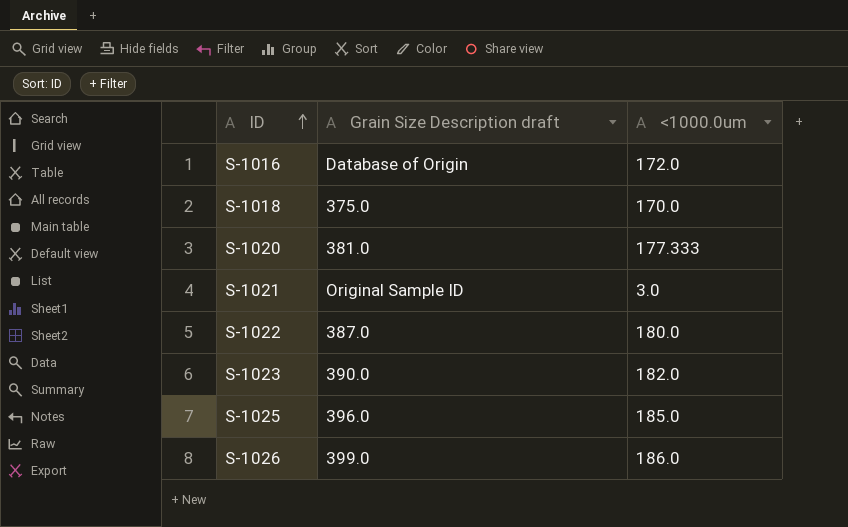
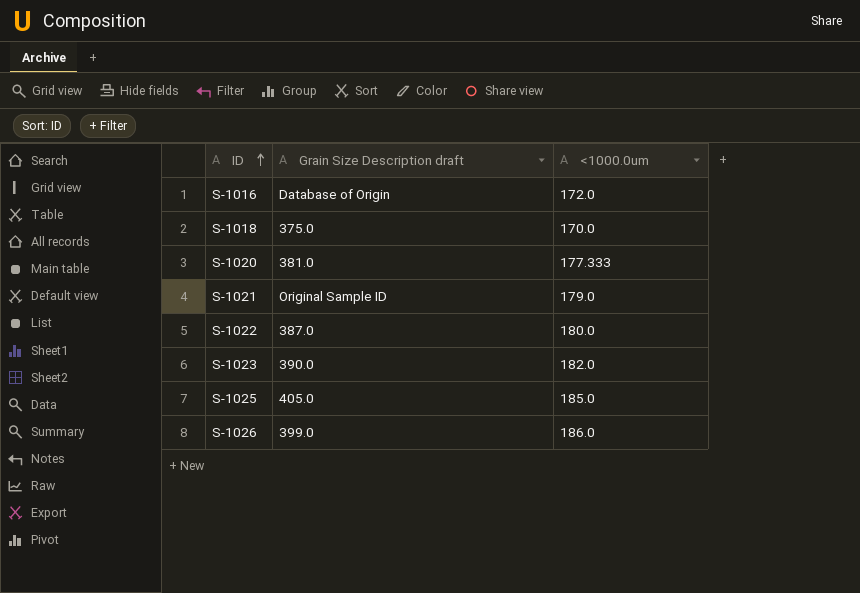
S-1021 | <1000.0um: 3.0 -> 179.0
S-1025 | Grain Size Description draft: 396.0 -> 405.0

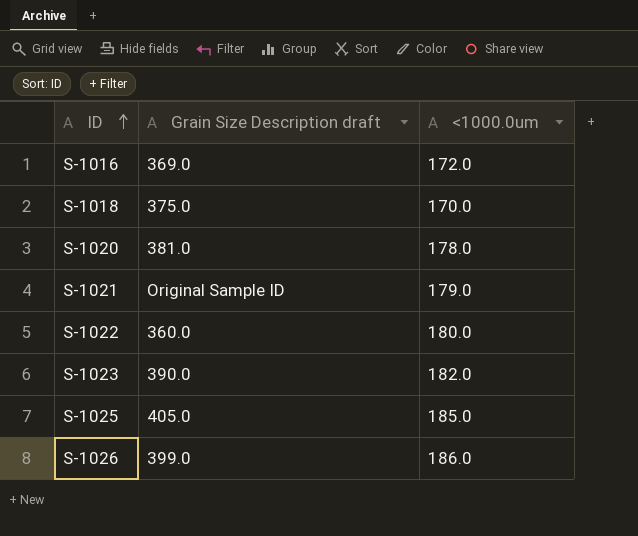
S-1016 | Grain Size Description draft: Database of Origin -> 369.0
S-1020 | <1000.0um: 177.333 -> 178.0
S-1022 | Grain Size Description draft: 387.0 -> 360.0

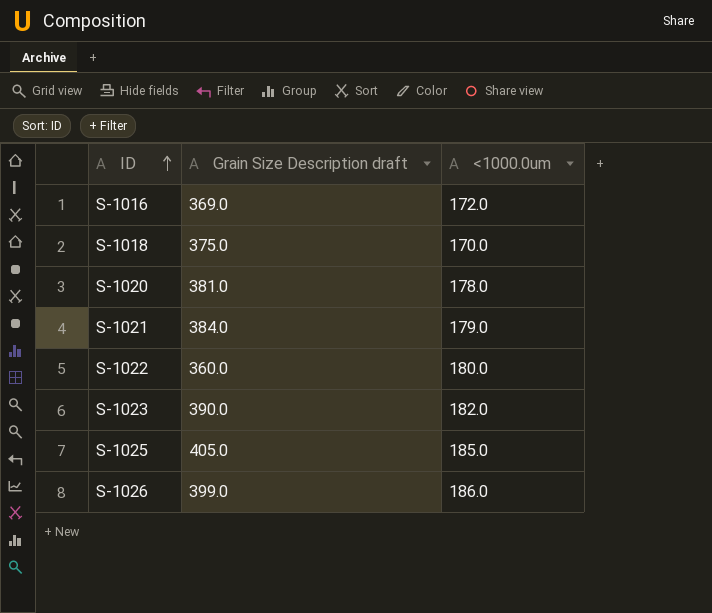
S-1021 | Grain Size Description draft: Original Sample ID -> 384.0

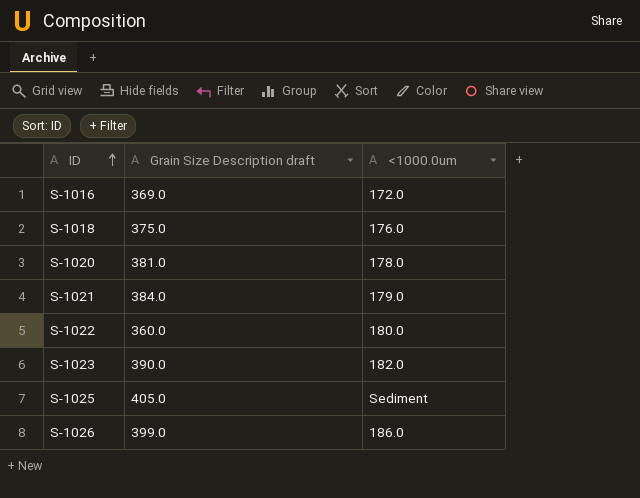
S-1018 | <1000.0um: 170.0 -> 176.0
S-1025 | <1000.0um: 185.0 -> Sediment

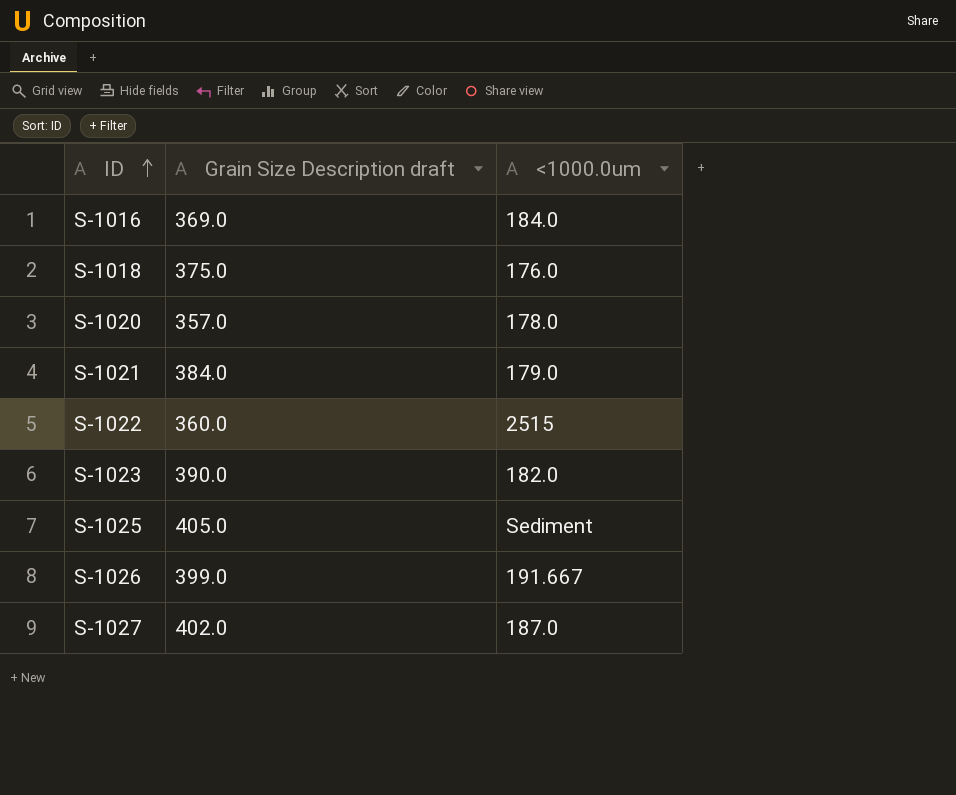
S-1016 | <1000.0um: 172.0 -> 184.0
S-1020 | Grain Size Description draft: 381.0 -> 357.0
S-1022 | <1000.0um: 180.0 -> 2515
S-1026 | <1000.0um: 186.0 -> 191.667
row S-1027: none -> 402.0 | 187.0

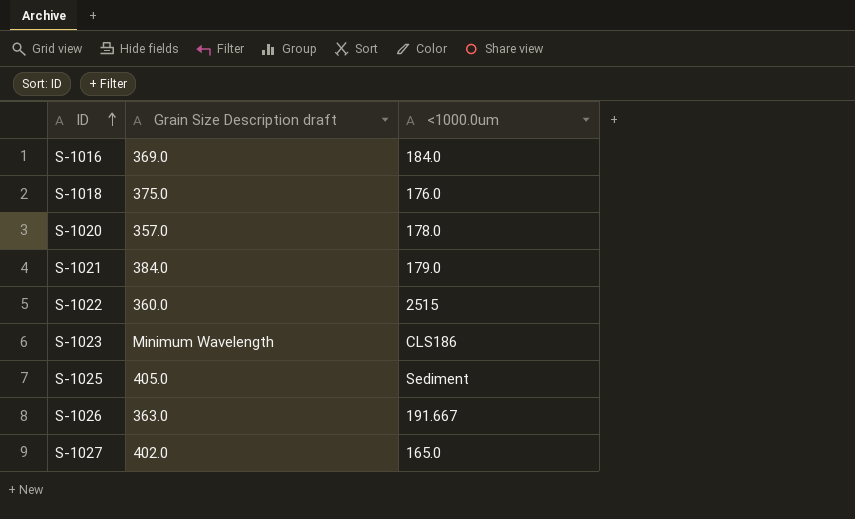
S-1023 | Grain Size Description draft: 390.0 -> Minimum Wavelength
S-1023 | <1000.0um: 182.0 -> CLS186
S-1026 | Grain Size Description draft: 399.0 -> 363.0
S-1027 | <1000.0um: 187.0 -> 165.0

